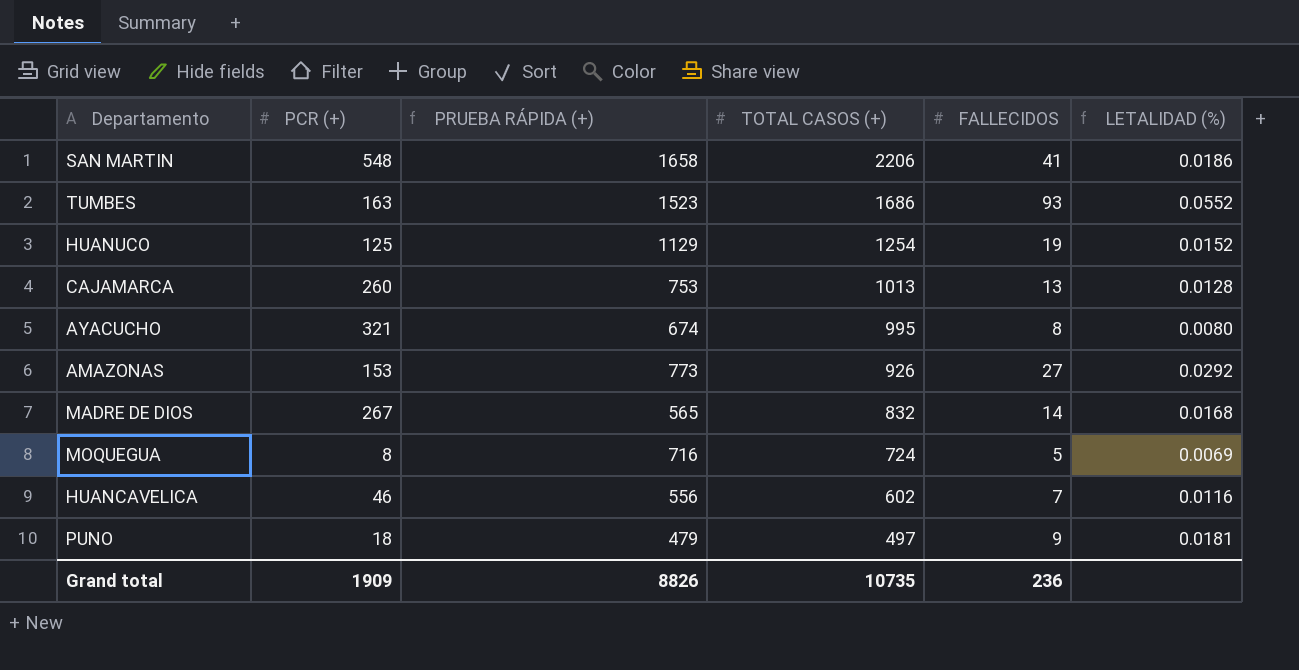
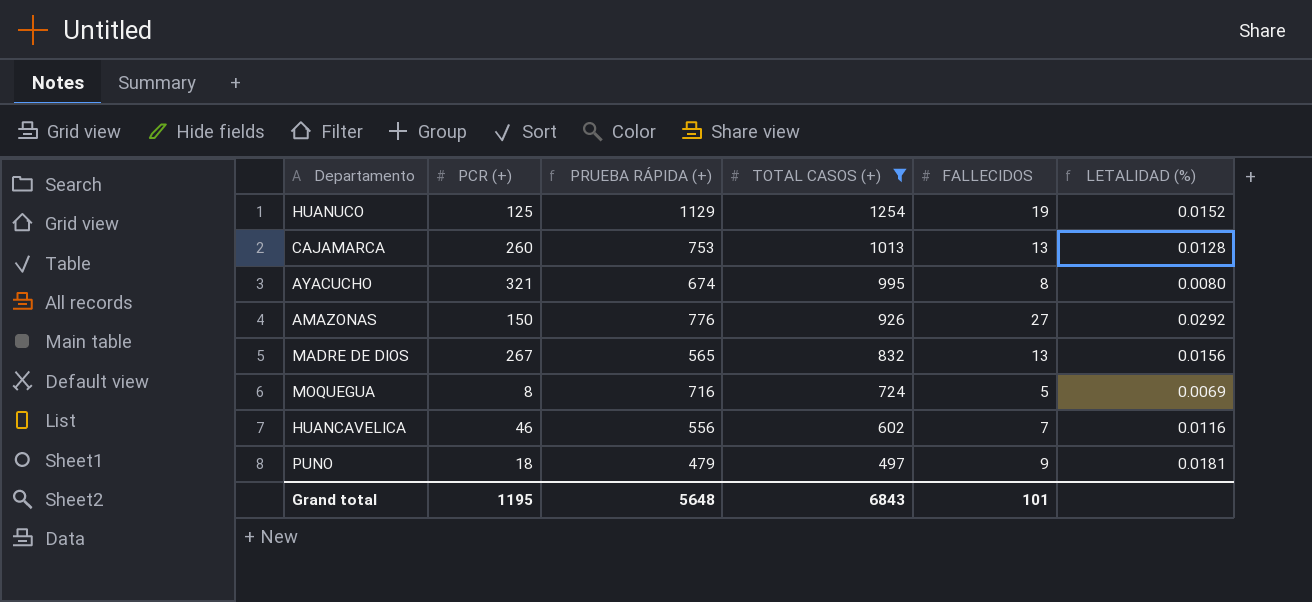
filter: none -> TOTAL CASOS (+) <= 1254
AMAZONAS | PCR (+): 153 -> 150
AMAZONAS | PRUEBA RÁPIDA (+): 773 -> 776
MADRE DE DIOS | FALLECIDOS: 14 -> 13
MADRE DE DIOS | LETALIDAD (%): 0.0168 -> 0.0156
Grand total | PCR (+): 1909 -> 1195
Grand total | PRUEBA RÁPIDA (+): 8826 -> 5648
Grand total | TOTAL CASOS (+): 10735 -> 6843
Grand total | FALLECIDOS: 236 -> 101

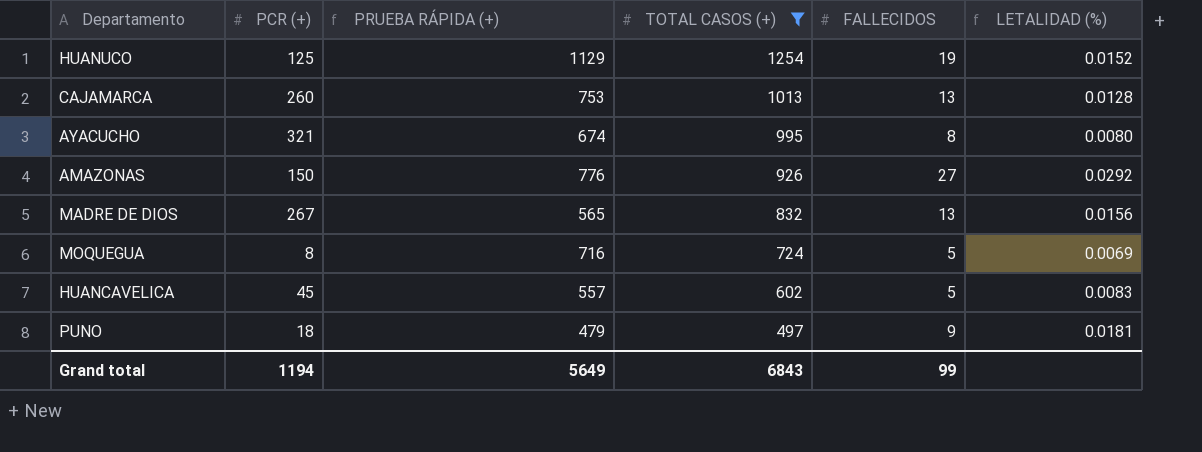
HUANCAVELICA | PCR (+): 46 -> 45
HUANCAVELICA | PRUEBA RÁPIDA (+): 556 -> 557
HUANCAVELICA | FALLECIDOS: 7 -> 5
HUANCAVELICA | LETALIDAD (%): 0.0116 -> 0.0083
Grand total | PCR (+): 1195 -> 1194
Grand total | PRUEBA RÁPIDA (+): 5648 -> 5649
Grand total | FALLECIDOS: 101 -> 99

